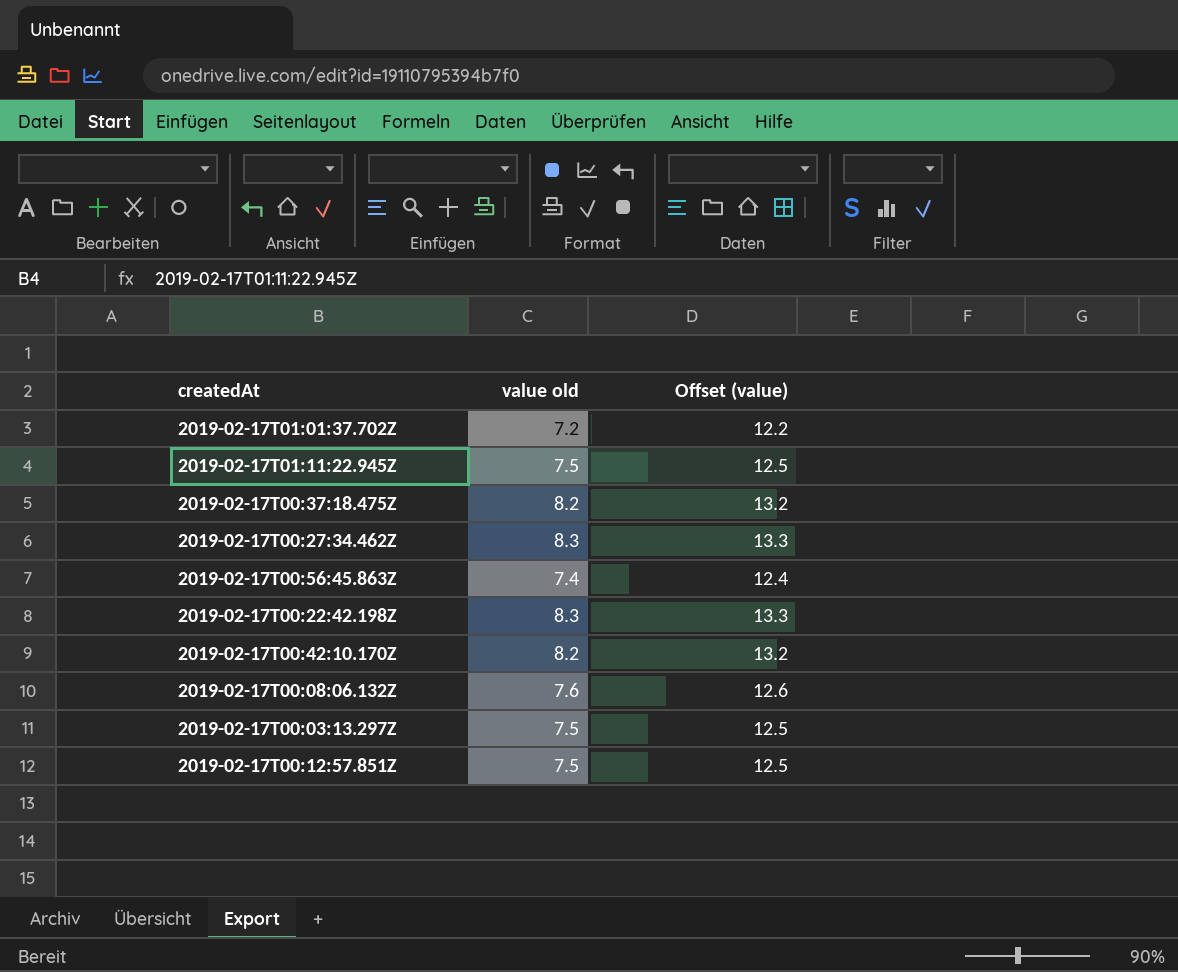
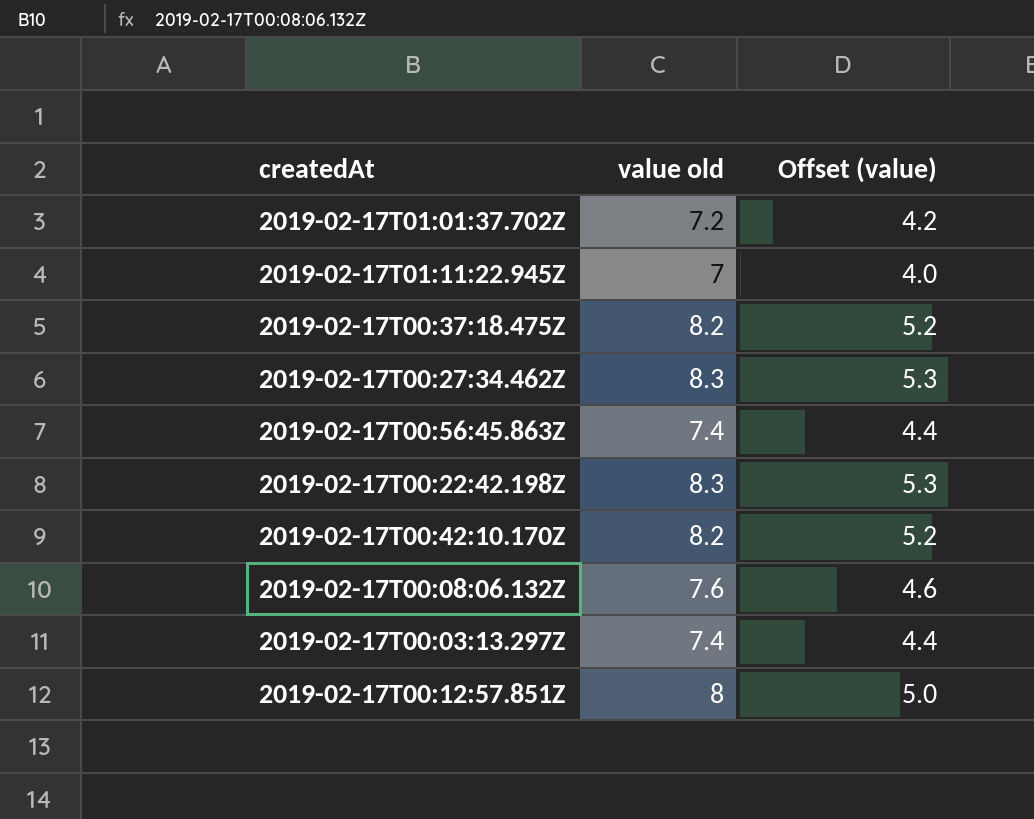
column Offset (value) | formula: [value old] + 5 -> [value old] - 3
2019-02-17T01:11:22.945Z | value old: 7.5 -> 7
2019-02-17T00:03:13.297Z | value old: 7.5 -> 7.4
2019-02-17T00:12:57.851Z | value old: 7.5 -> 8

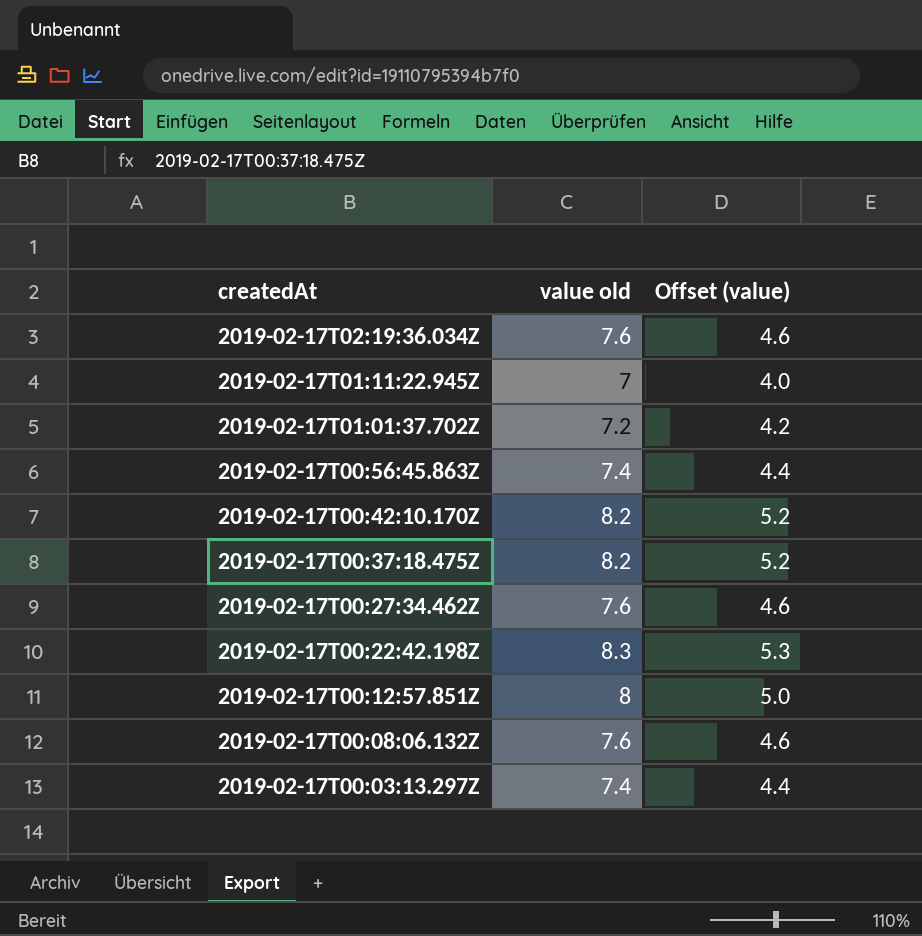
row order: none -> createdAt descending
row 2019-02-17T02:19:36.034Z: none -> 7.6 | 4.6
2019-02-17T00:27:34.462Z | value old: 8.3 -> 7.6
2019-02-17T00:27:34.462Z | Offset (value): 5.3 -> 4.6

